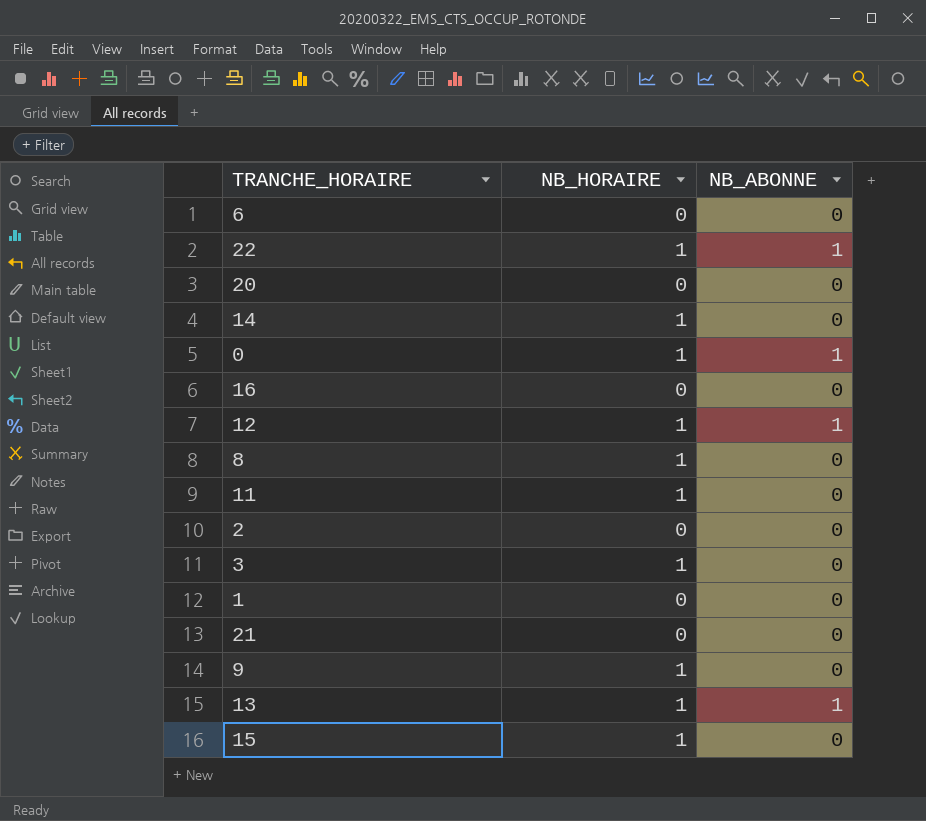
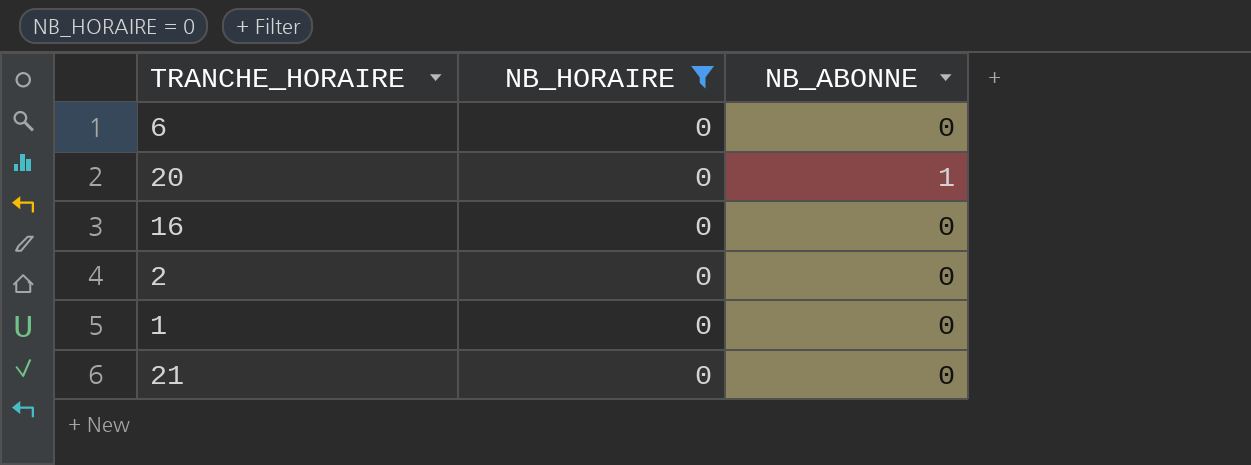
filter: none -> NB_HORAIRE = 0
20 | NB_ABONNE: 0 -> 1

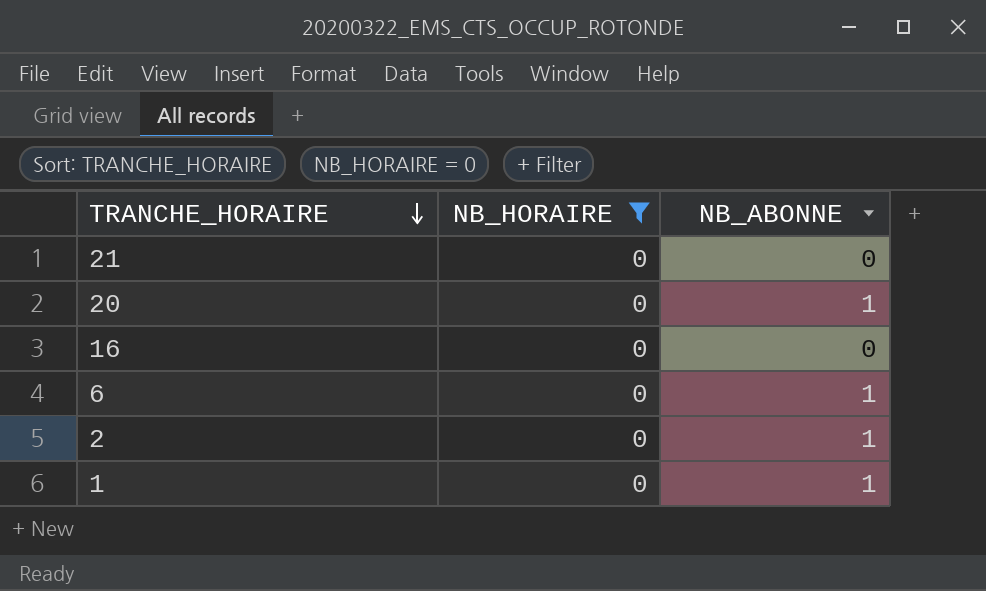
row order: none -> TRANCHE_HORAIRE descending
6 | NB_ABONNE: 0 -> 1
2 | NB_ABONNE: 0 -> 1
1 | NB_ABONNE: 0 -> 1

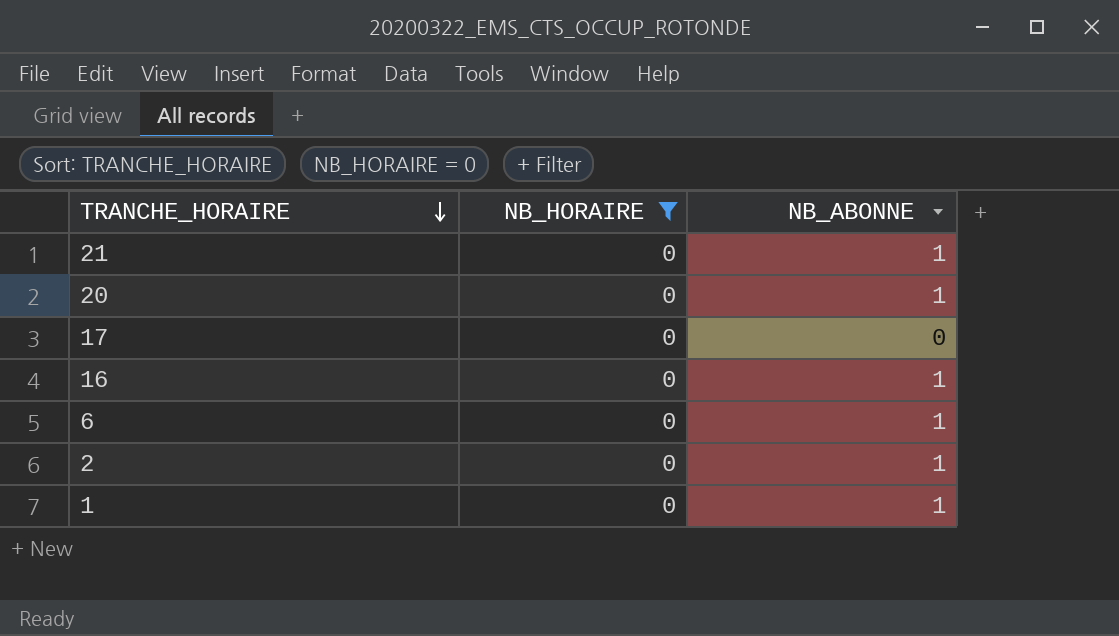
21 | NB_ABONNE: 0 -> 1
row 17: none -> 0 | 0
16 | NB_ABONNE: 0 -> 1

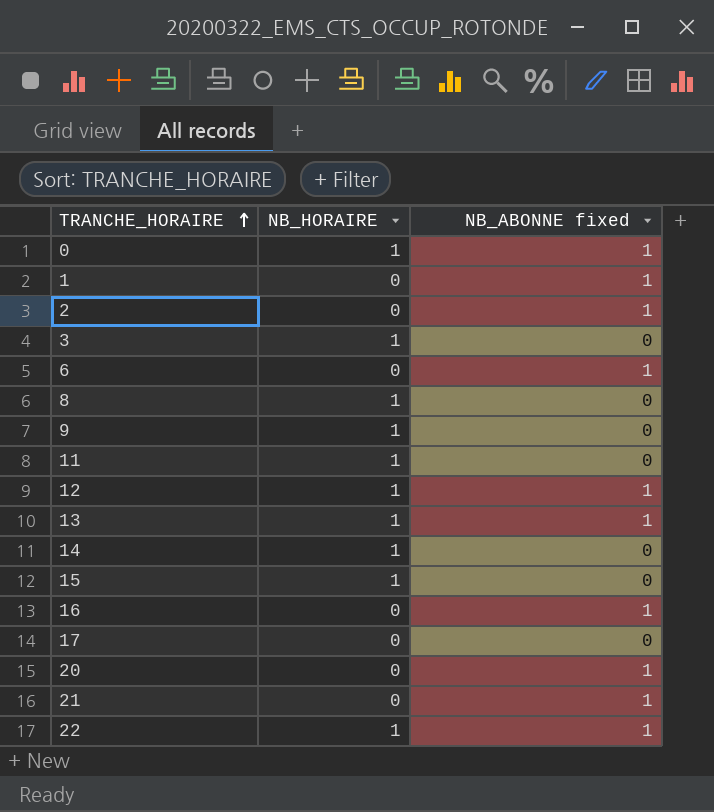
filter: NB_HORAIRE = 0 -> none
row order: TRANCHE_HORAIRE descending -> TRANCHE_HORAIRE ascending
column name: NB_ABONNE -> NB_ABONNE fixed

